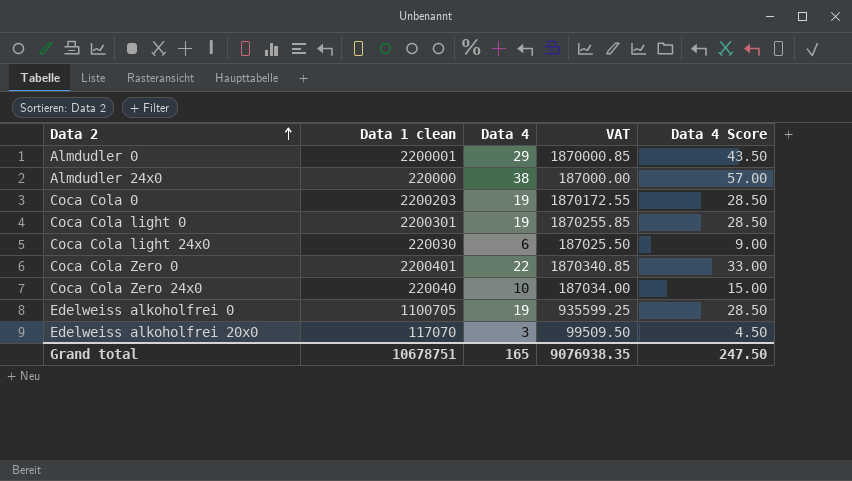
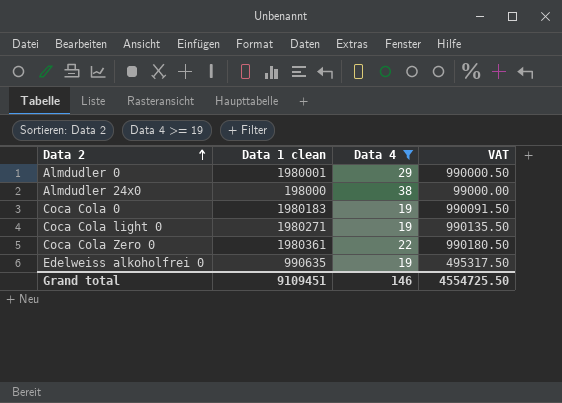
filter: none -> Data 4 >= 19
column Data 4 Score | formula: [Data 4] * 1.5 -> none
column VAT | formula: [Data 1 clean] * 0.85 -> [Data 1 clean] * 0.5
Almdudler 0 | Data 1 clean: 2200001 -> 1980001
Almdudler 24x0 | Data 1 clean: 220000 -> 198000
Coca Cola 0 | Data 1 clean: 2200203 -> 1980183
Coca Cola light 0 | Data 1 clean: 2200301 -> 1980271
Coca Cola Zero 0 | Data 1 clean: 2200401 -> 1980361
Edelweiss alkoholfrei 0 | Data 1 clean: 1100705 -> 990635
Grand total | Data 1 clean: 10678751 -> 9109451
Grand total | Data 4: 165 -> 146
Grand total | VAT: 9076938.35 -> 4554725.50

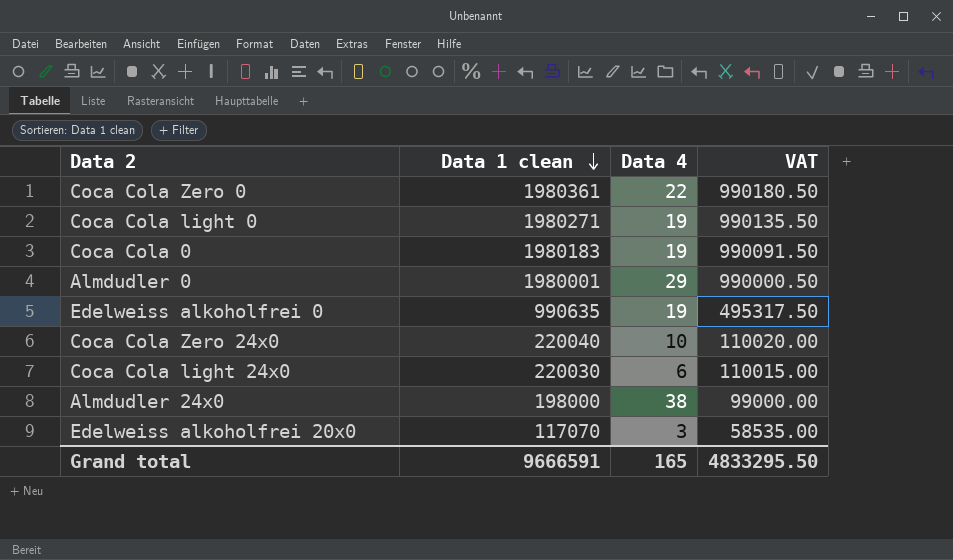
filter: Data 4 >= 19 -> none
row order: Data 2 ascending -> Data 1 clean descending
Grand total | Data 1 clean: 9109451 -> 9666591
Grand total | Data 4: 146 -> 165
Grand total | VAT: 4554725.50 -> 4833295.50

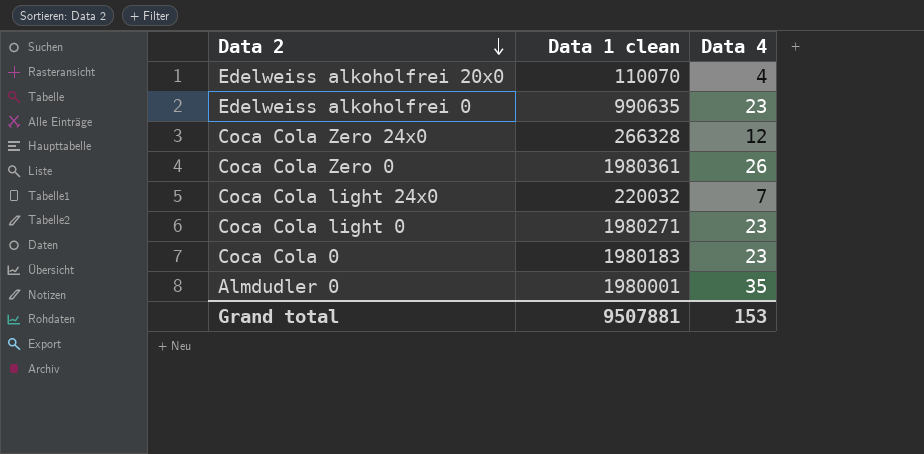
row order: Data 1 clean descending -> Data 2 descending
column VAT | formula: [Data 1 clean] * 0.5 -> none
row Almdudler 24x0: 198000 | 38 | 99000.00 -> none
Edelweiss alkoholfrei 20x0 | Data 1 clean: 117070 -> 110070
Edelweiss alkoholfrei 20x0 | Data 4: 3 -> 4
Edelweiss alkoholfrei 0 | Data 4: 19 -> 23
Coca Cola Zero 24x0 | Data 1 clean: 220040 -> 266328
Coca Cola Zero 24x0 | Data 4: 10 -> 12
Coca Cola Zero 0 | Data 4: 22 -> 26
Coca Cola light 24x0 | Data 1 clean: 220030 -> 220032
Coca Cola light 24x0 | Data 4: 6 -> 7
Coca Cola light 0 | Data 4: 19 -> 23
Coca Cola 0 | Data 4: 19 -> 23
Almdudler 0 | Data 4: 29 -> 35
Grand total | Data 1 clean: 9666591 -> 9507881
Grand total | Data 4: 165 -> 153

